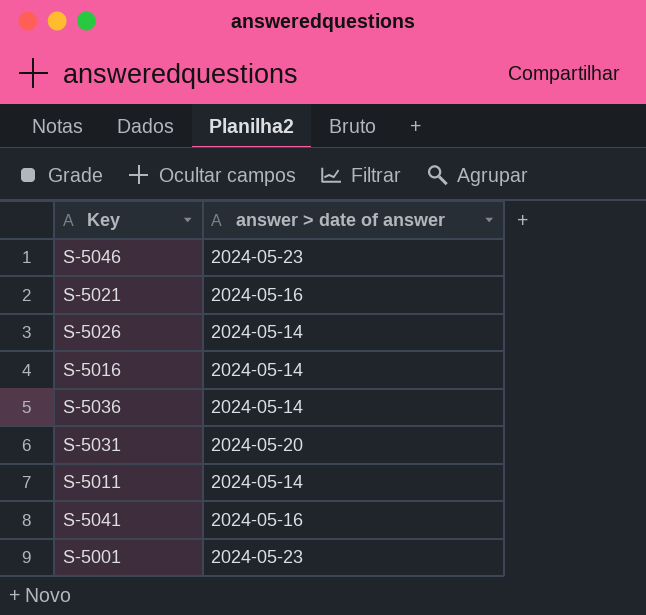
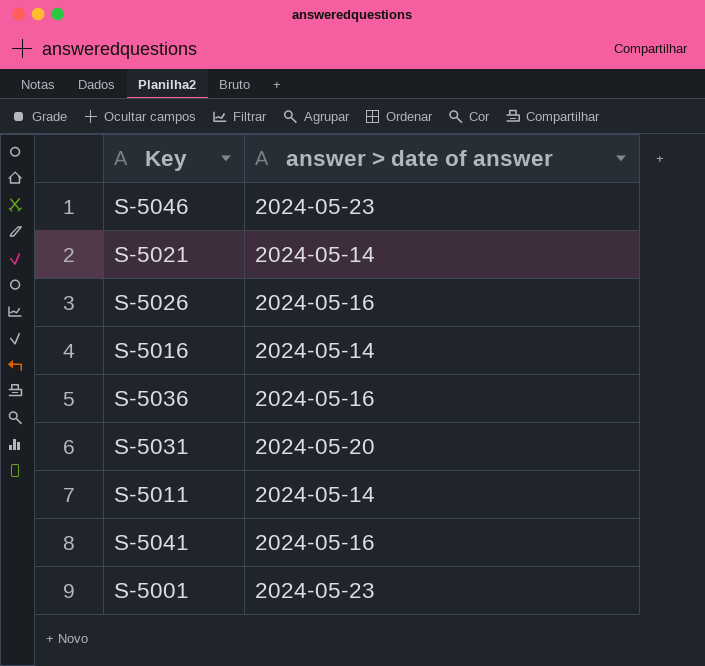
S-5021 | answer > date of answer: 2024-05-16 -> 2024-05-14
S-5026 | answer > date of answer: 2024-05-14 -> 2024-05-16
S-5036 | answer > date of answer: 2024-05-14 -> 2024-05-16

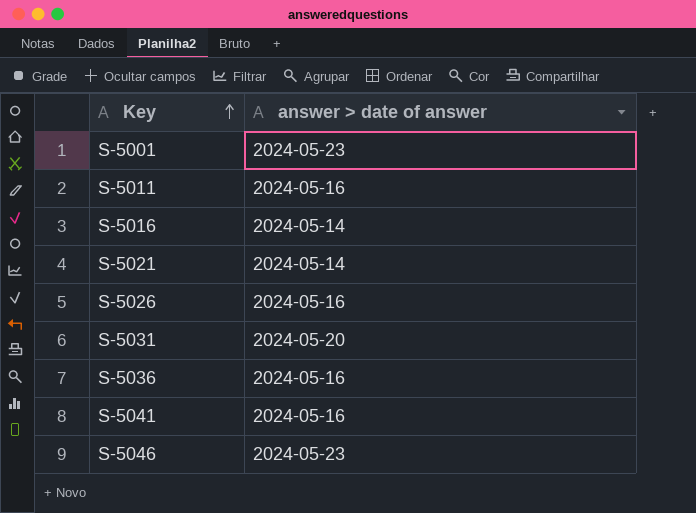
row order: none -> Key ascending
S-5011 | answer > date of answer: 2024-05-14 -> 2024-05-16

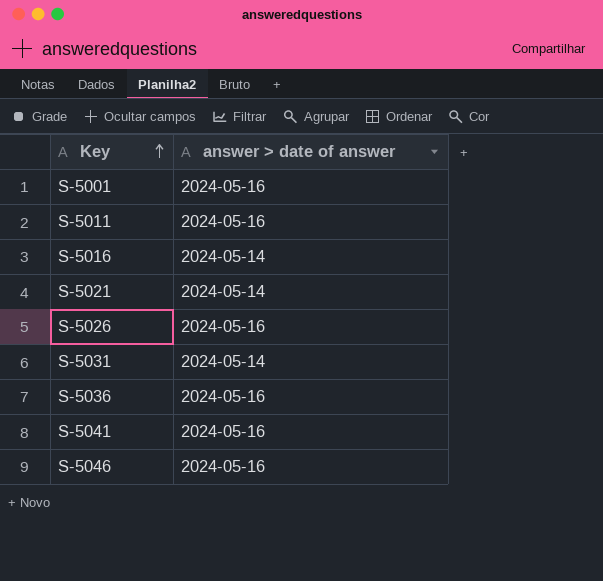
S-5001 | answer > date of answer: 2024-05-23 -> 2024-05-16
S-5031 | answer > date of answer: 2024-05-20 -> 2024-05-14
S-5046 | answer > date of answer: 2024-05-23 -> 2024-05-16

